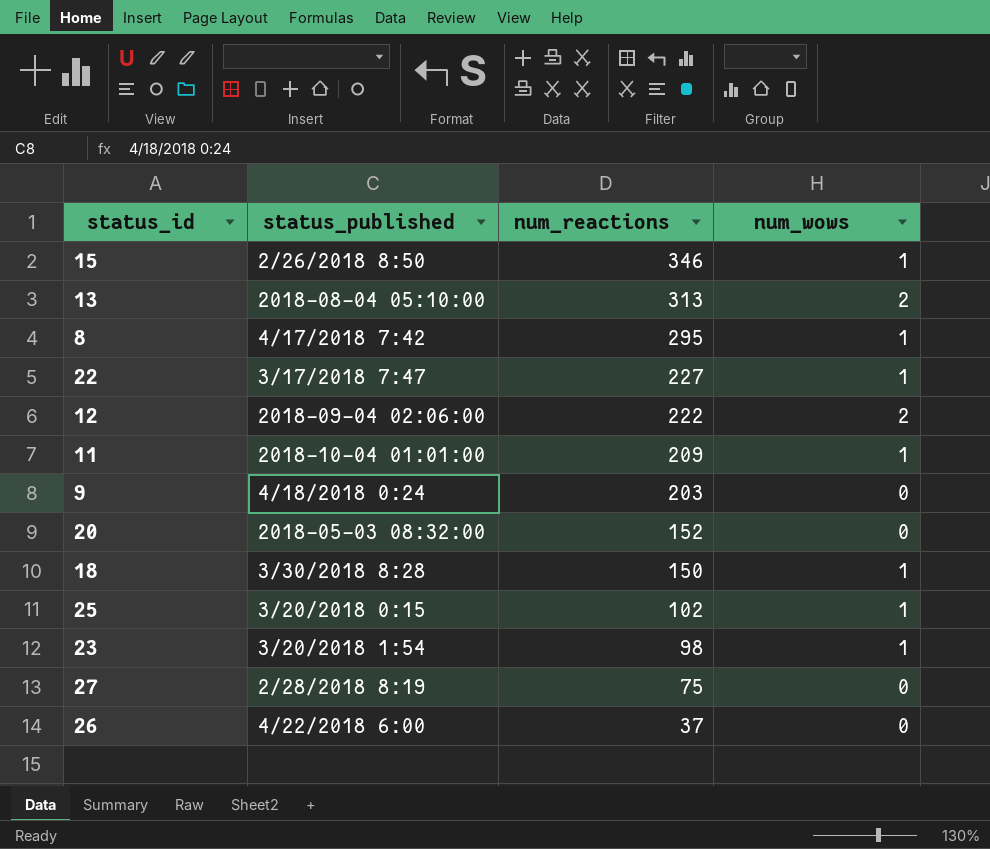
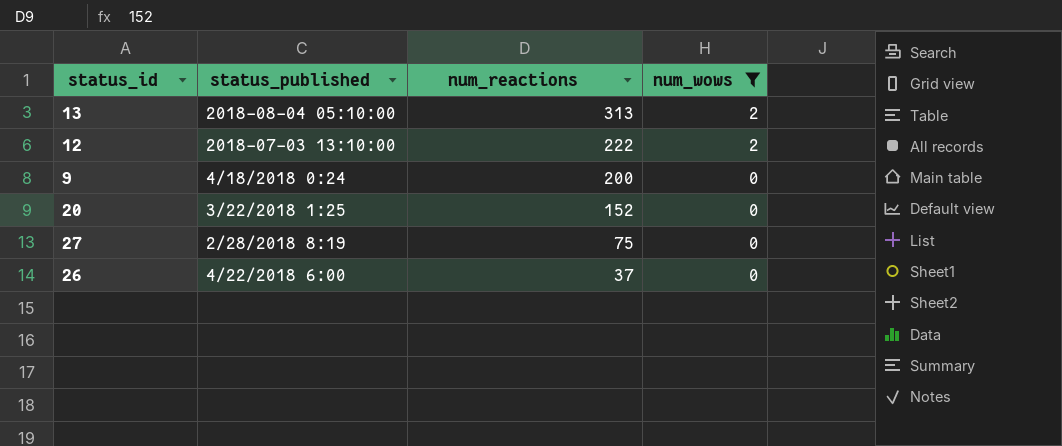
filter: none -> num_wows != 1
12 | status_published: 2018-09-04 02:06:00 -> 2018-07-03 13:10:00
9 | num_reactions: 203 -> 200
20 | status_published: 2018-05-03 08:32:00 -> 3/22/2018 1:25

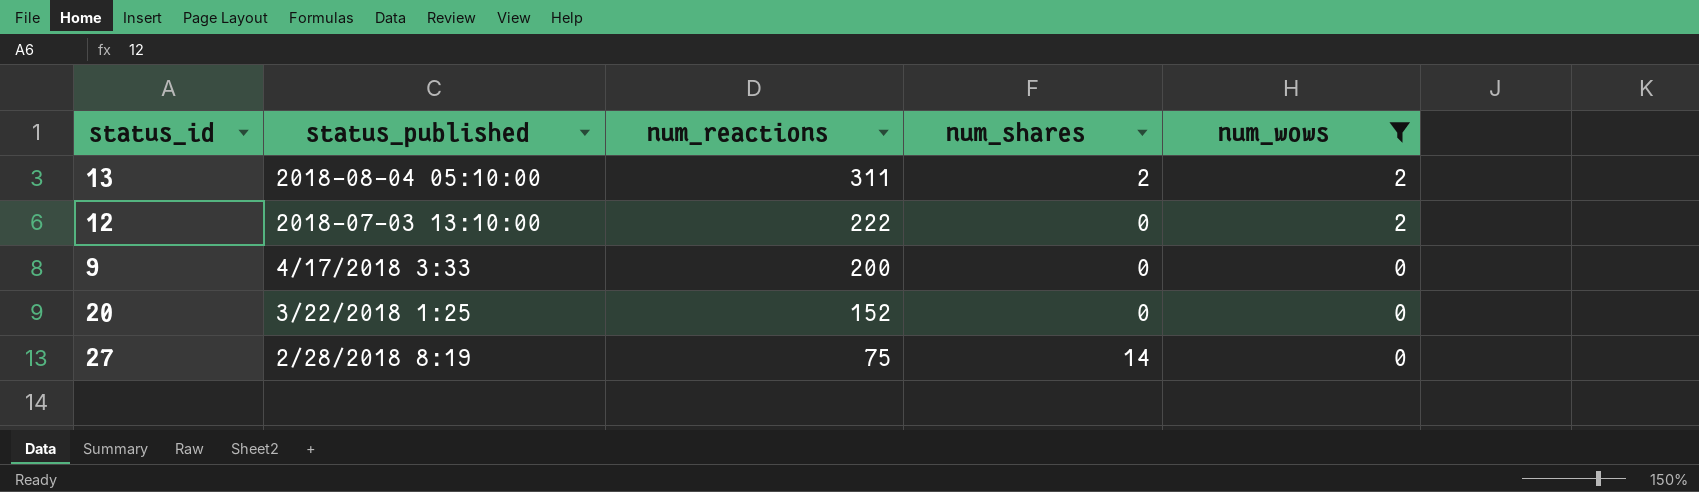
column num_shares | position: none -> 4
row 26: 4/22/2018 6:00 | 37 | 0 -> none
13 | num_reactions: 313 -> 311
9 | status_published: 4/18/2018 0:24 -> 4/17/2018 3:33

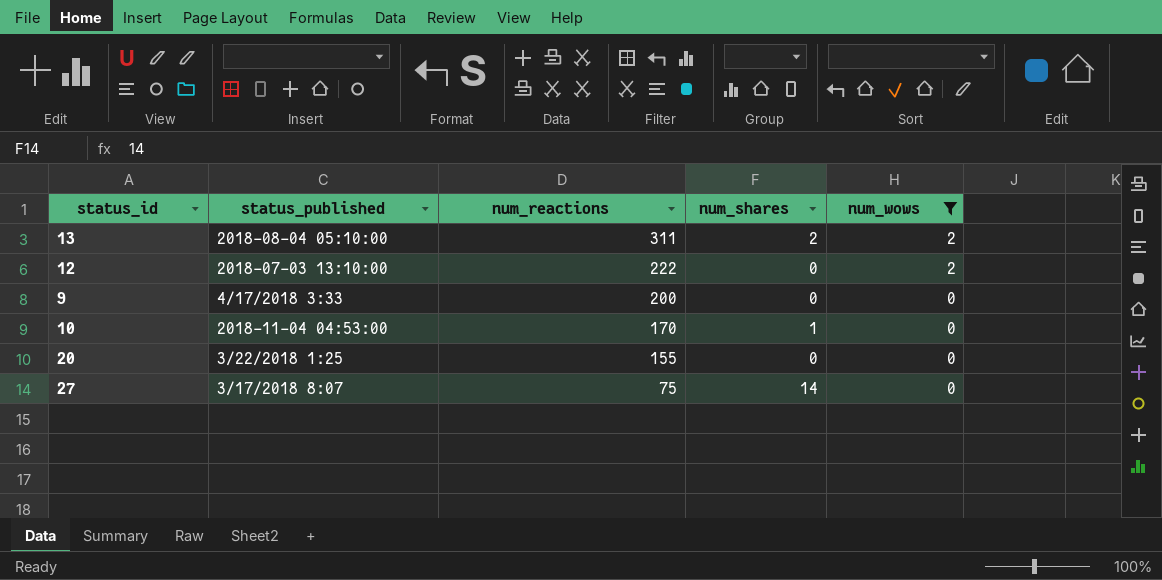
row 10: none -> 2018-11-04 04:53:00 | 170 | 1 | 0
20 | num_reactions: 152 -> 155
27 | status_published: 2/28/2018 8:19 -> 3/17/2018 8:07

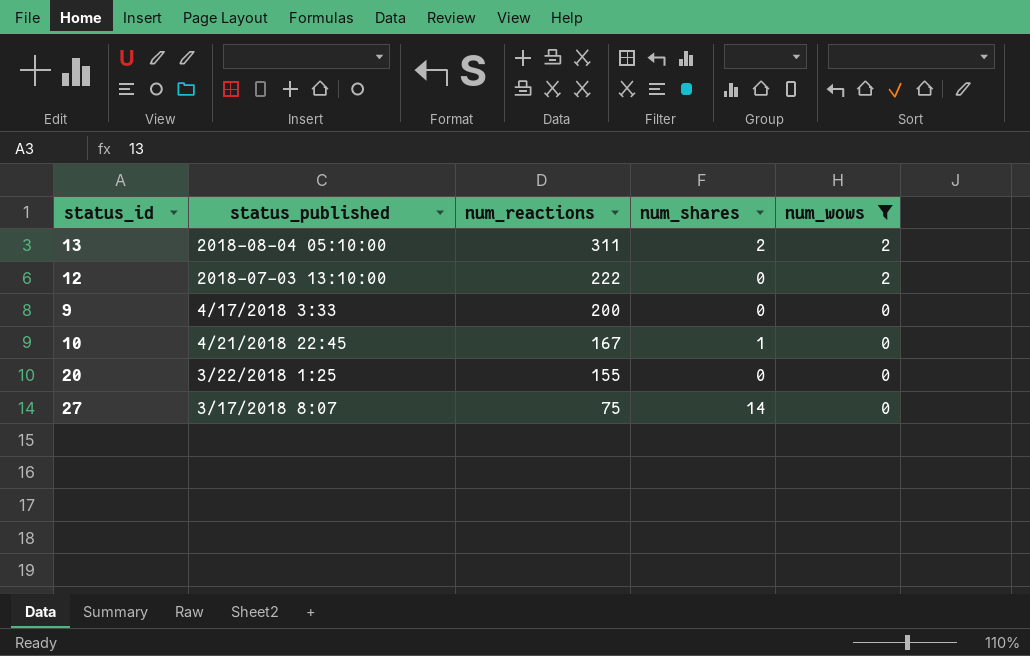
10 | status_published: 2018-11-04 04:53:00 -> 4/21/2018 22:45
10 | num_reactions: 170 -> 167

